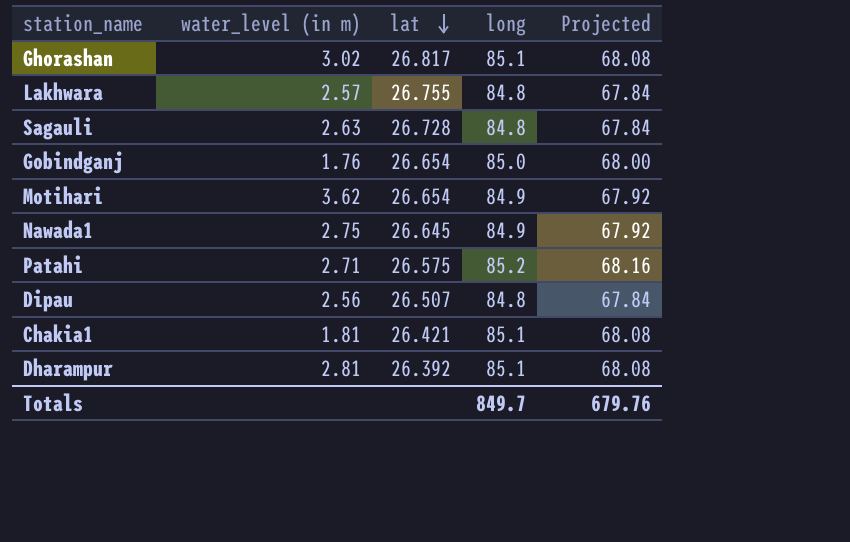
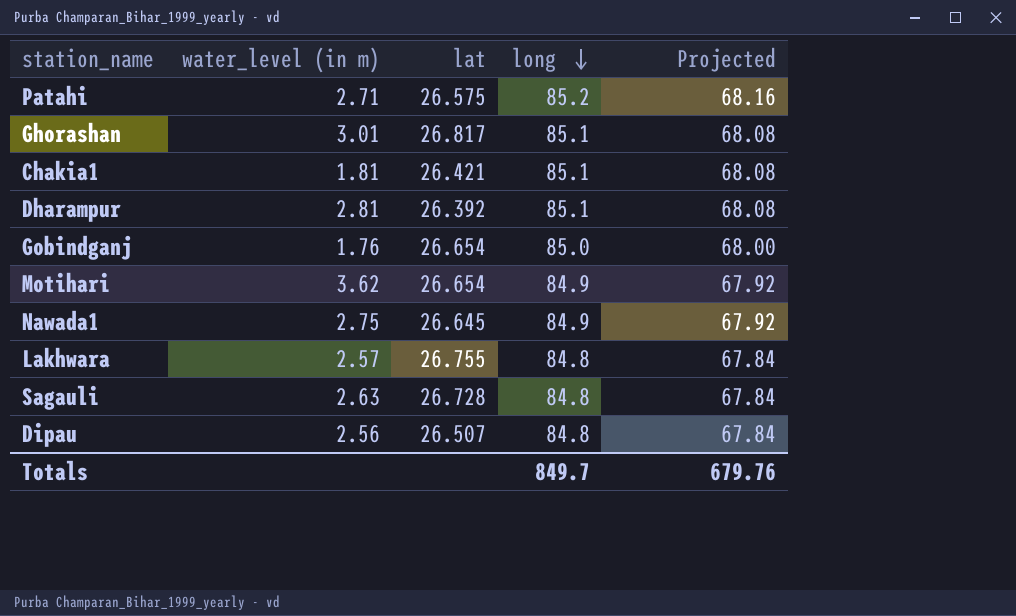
row order: lat descending -> long descending
Ghorashan | water_level (in m): 3.02 -> 3.01

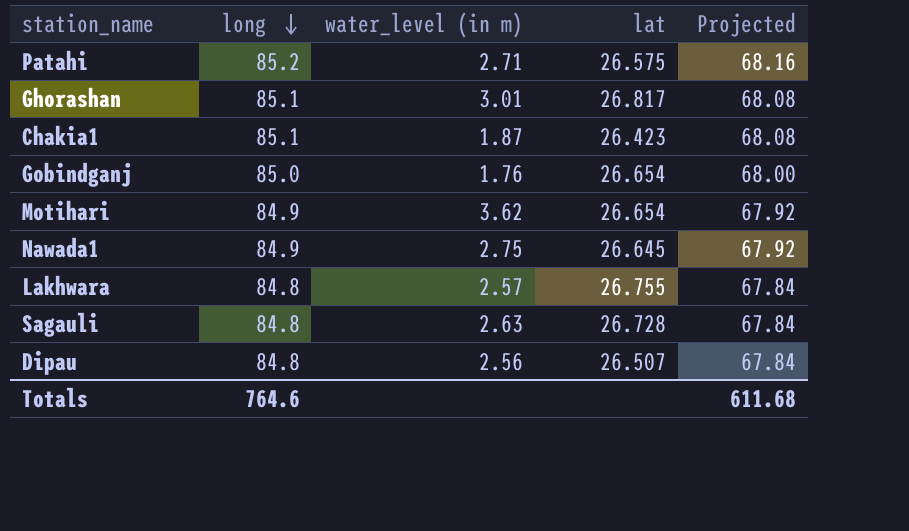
column long | position: 4 -> 2
row Dharampur: 2.81 | 26.392 | 85.1 | 68.08 -> none
Chakia1 | water_level (in m): 1.81 -> 1.87
Chakia1 | lat: 26.421 -> 26.423
Totals | long: 849.7 -> 764.6
Totals | Projected: 679.76 -> 611.68

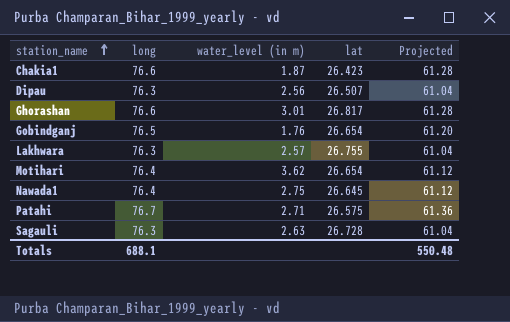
row order: long descending -> station_name ascending
Chakia1 | long: 85.1 -> 76.6
Chakia1 | Projected: 68.08 -> 61.28
Dipau | long: 84.8 -> 76.3
Dipau | Projected: 67.84 -> 61.04
Ghorashan | long: 85.1 -> 76.6
Ghorashan | Projected: 68.08 -> 61.28
Gobindganj | long: 85.0 -> 76.5
Gobindganj | Projected: 68.00 -> 61.20
Lakhwara | long: 84.8 -> 76.3
Lakhwara | Projected: 67.84 -> 61.04
Motihari | long: 84.9 -> 76.4
Motihari | Projected: 67.92 -> 61.12
Nawada1 | long: 84.9 -> 76.4
Nawada1 | Projected: 67.92 -> 61.12
Patahi | long: 85.2 -> 76.7
Patahi | Projected: 68.16 -> 61.36
Sagauli | long: 84.8 -> 76.3
Sagauli | Projected: 67.84 -> 61.04
Totals | long: 764.6 -> 688.1
Totals | Projected: 611.68 -> 550.48

